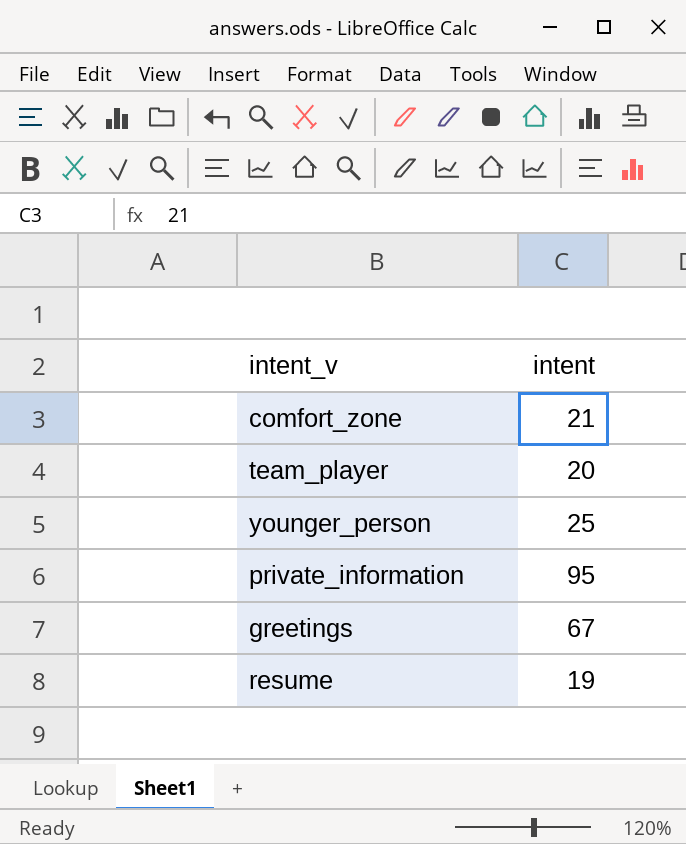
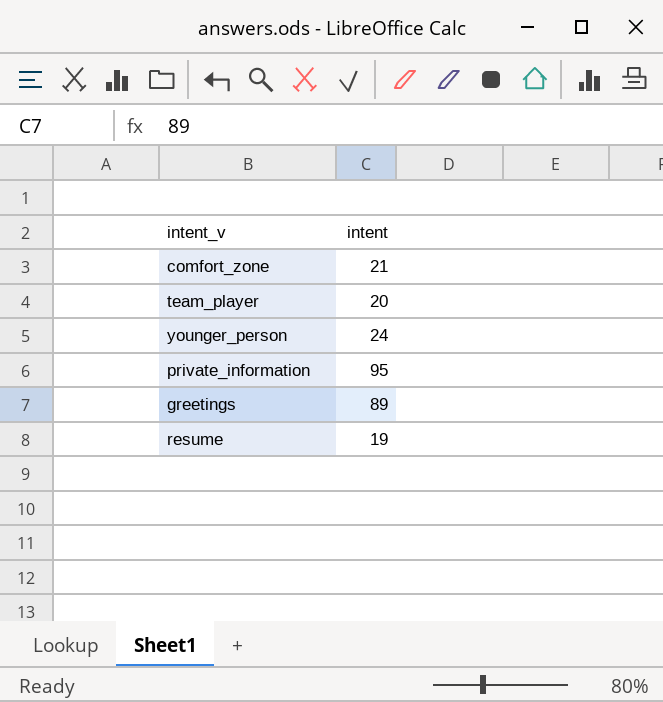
younger_person | intent: 25 -> 24
greetings | intent: 67 -> 89

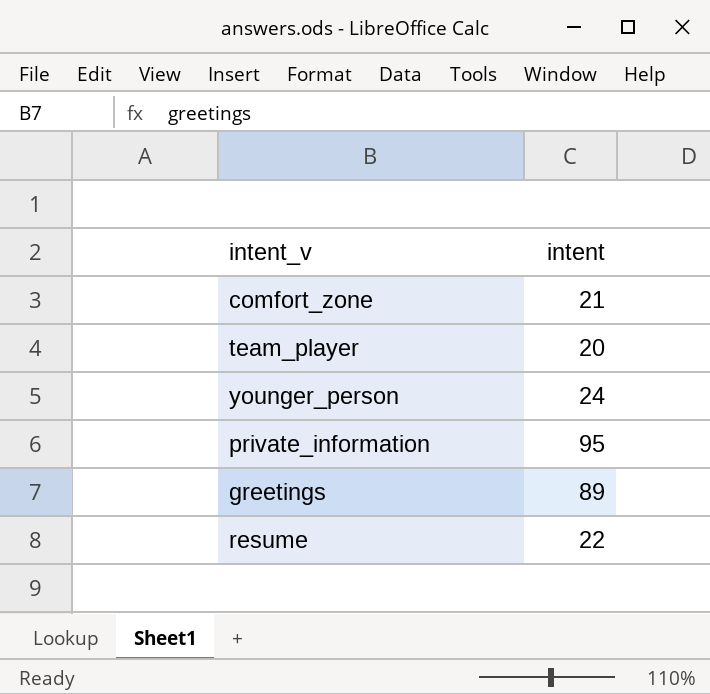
resume | intent: 19 -> 22

